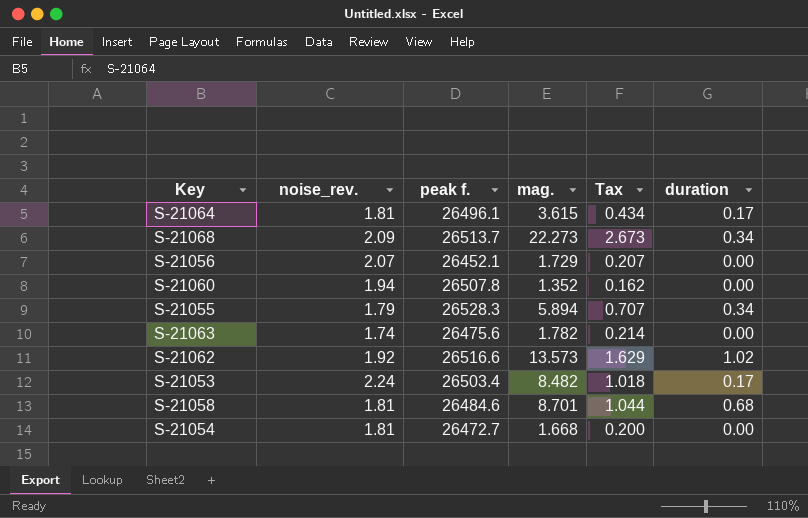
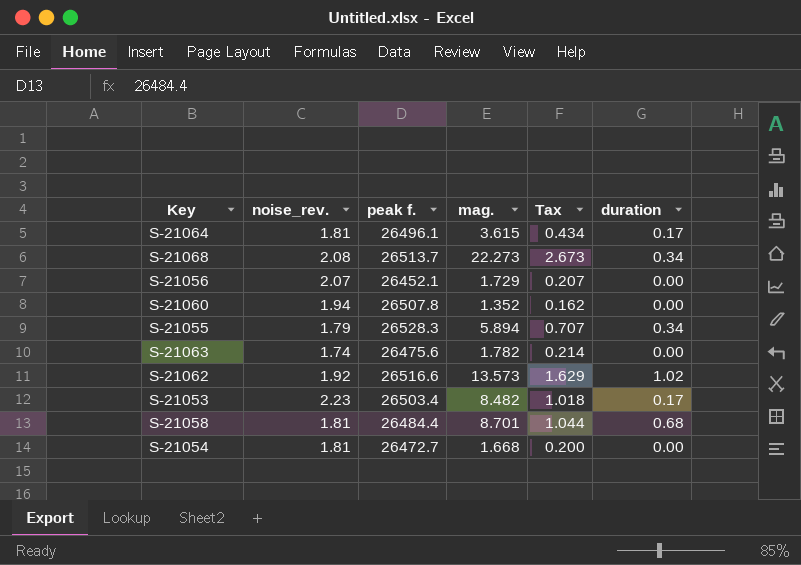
S-21068 | noise_rev.: 2.09 -> 2.08
S-21053 | noise_rev.: 2.24 -> 2.23
S-21058 | peak f.: 26484.6 -> 26484.4

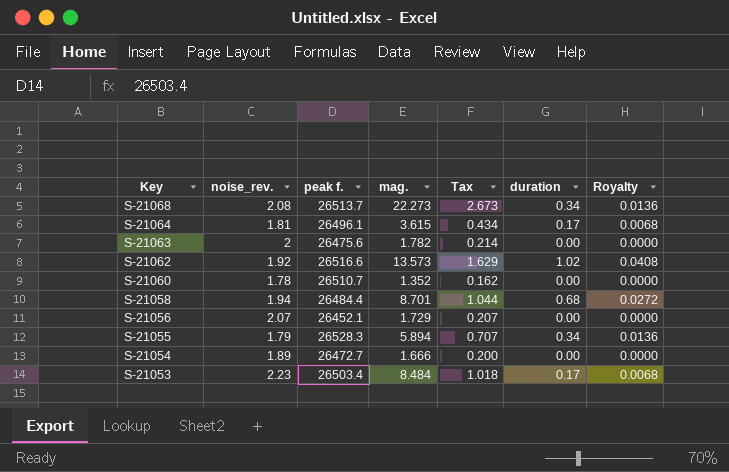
row order: none -> Key descending
column Royalty | formula: none -> [duration] * 0.04
S-21063 | noise_rev.: 1.74 -> 2
S-21060 | noise_rev.: 1.94 -> 1.78
S-21060 | peak f.: 26507.8 -> 26510.7
S-21058 | noise_rev.: 1.81 -> 1.94
S-21054 | noise_rev.: 1.81 -> 1.89
S-21054 | mag.: 1.668 -> 1.666
S-21053 | mag.: 8.482 -> 8.484

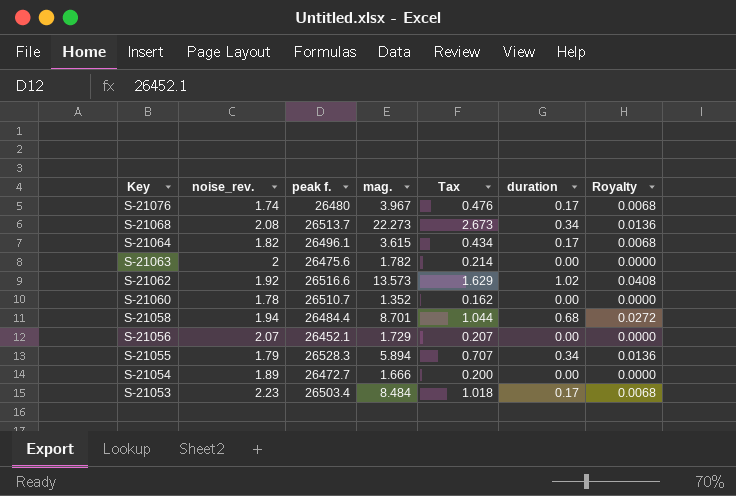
row S-21076: none -> 1.74 | 26480 | 3.967 | 0.476 | 0.17 | 0.0068
S-21064 | noise_rev.: 1.81 -> 1.82

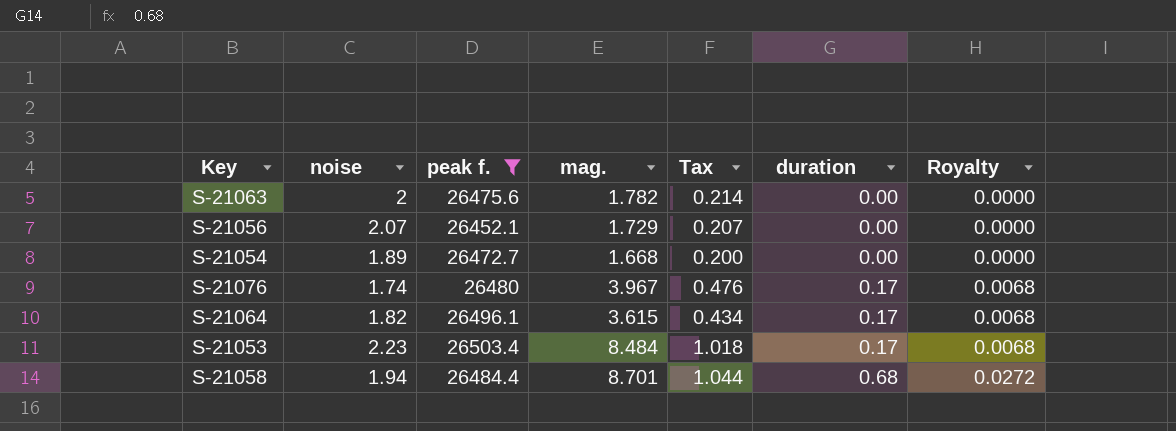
filter: none -> peak f. <= 26503.4
row order: Key descending -> duration ascending
column name: noise_rev. -> noise
S-21054 | mag.: 1.666 -> 1.668

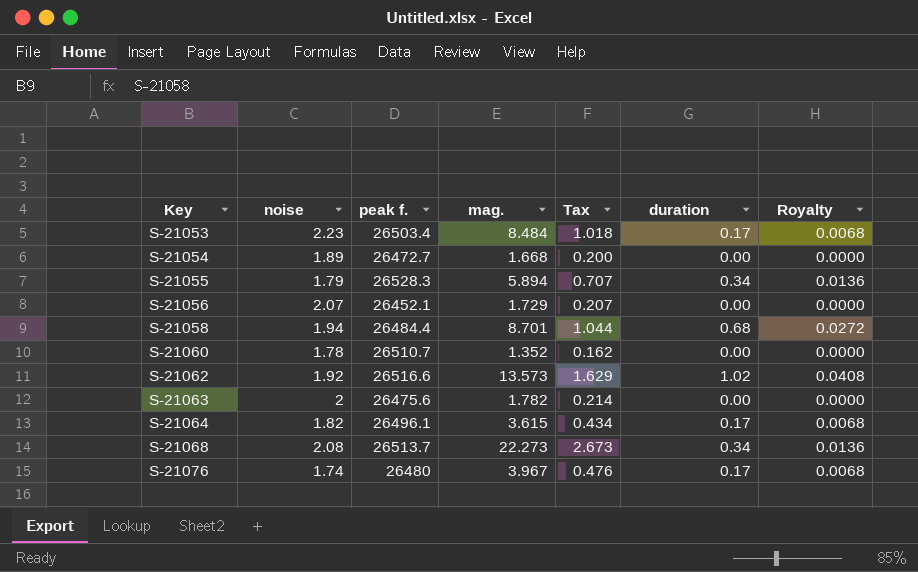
filter: peak f. <= 26503.4 -> none
row order: duration ascending -> Key ascending

